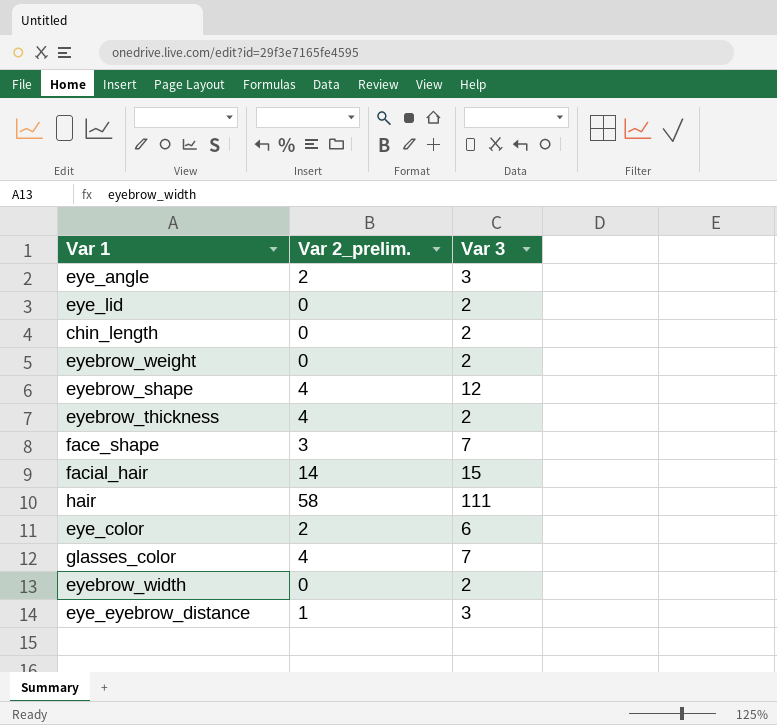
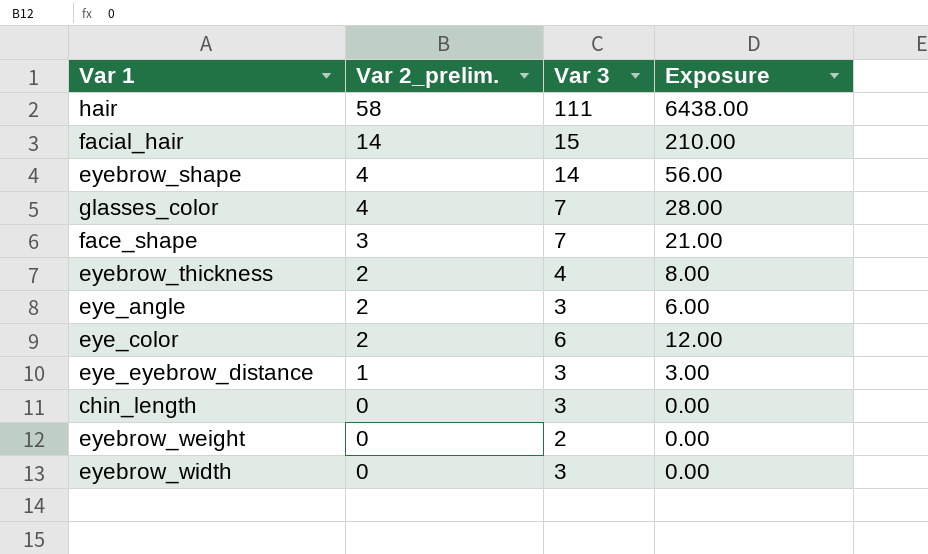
row order: none -> Var 2_prelim. descending
column Exposure | formula: none -> [Var 2_prelim.] * [Var 3]
row eye_lid: 0 | 2 -> none
eyebrow_shape | Var 3: 12 -> 14
eyebrow_thickness | Var 2_prelim.: 4 -> 2
eyebrow_thickness | Var 3: 2 -> 4
chin_length | Var 3: 2 -> 3
eyebrow_width | Var 3: 2 -> 3

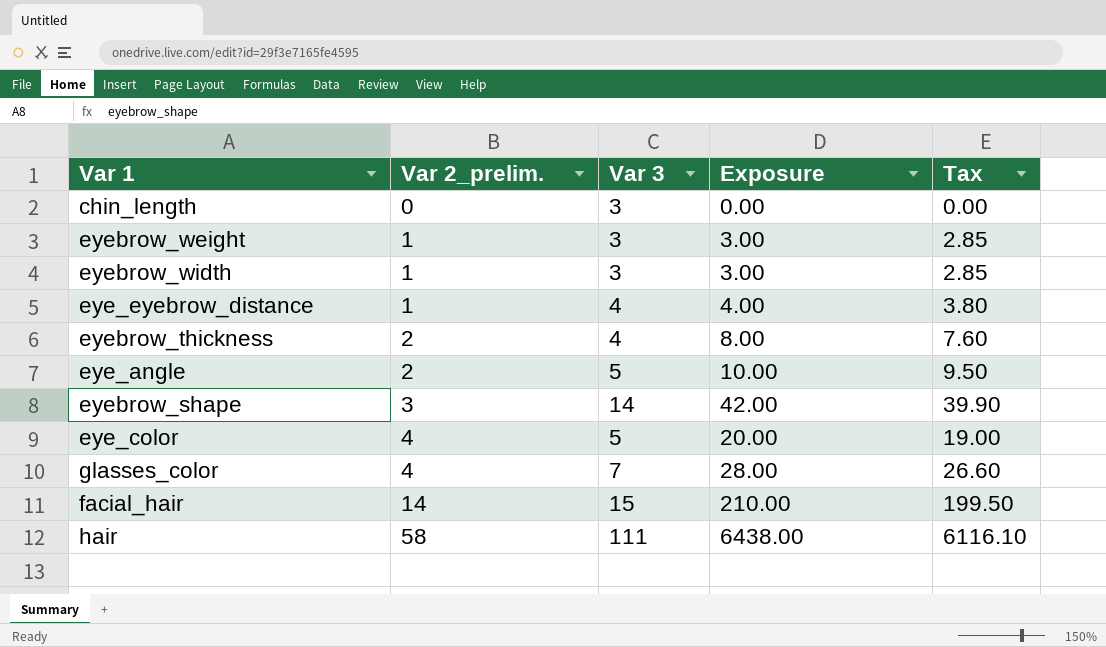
row order: Var 2_prelim. descending -> Var 2_prelim. ascending
column Tax | formula: none -> [Exposure] * 0.95
row face_shape: 3 | 7 | 21.00 -> none
eyebrow_weight | Var 2_prelim.: 0 -> 1
eyebrow_weight | Var 3: 2 -> 3
eyebrow_weight | Exposure: 0.00 -> 3.00
eyebrow_width | Var 2_prelim.: 0 -> 1
eyebrow_width | Exposure: 0.00 -> 3.00
eye_eyebrow_distance | Var 3: 3 -> 4
eye_eyebrow_distance | Exposure: 3.00 -> 4.00
eye_angle | Var 3: 3 -> 5
eye_angle | Exposure: 6.00 -> 10.00
eyebrow_shape | Var 2_prelim.: 4 -> 3
eyebrow_shape | Exposure: 56.00 -> 42.00
eye_color | Var 2_prelim.: 2 -> 4
eye_color | Var 3: 6 -> 5
eye_color | Exposure: 12.00 -> 20.00

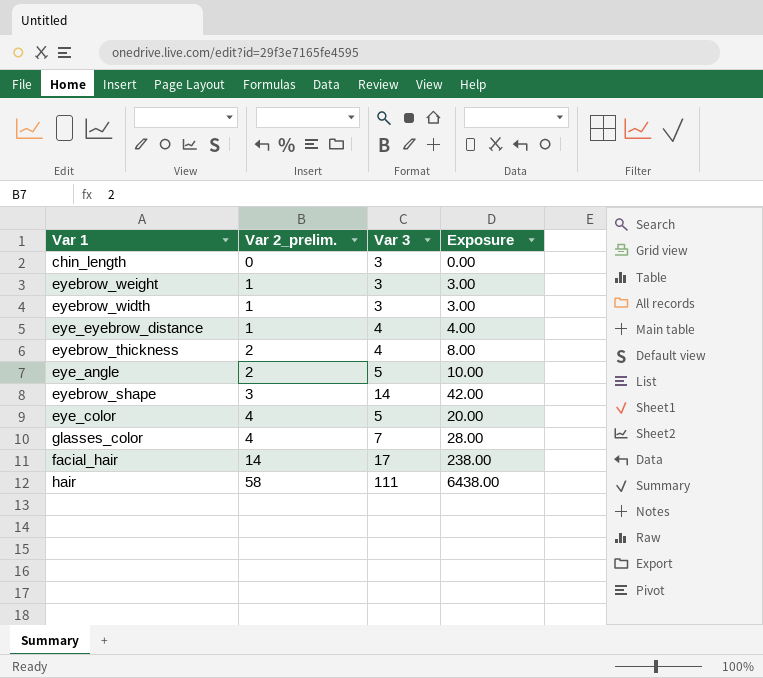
column Tax | formula: [Exposure] * 0.95 -> none
facial_hair | Var 3: 15 -> 17
facial_hair | Exposure: 210.00 -> 238.00

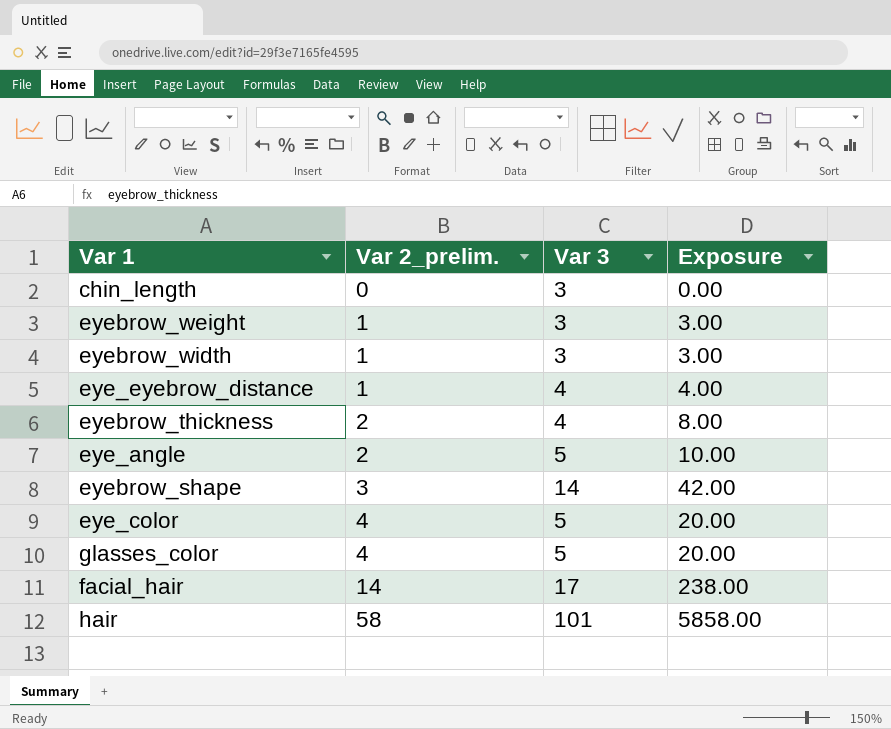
glasses_color | Var 3: 7 -> 5
glasses_color | Exposure: 28.00 -> 20.00
hair | Var 3: 111 -> 101
hair | Exposure: 6438.00 -> 5858.00

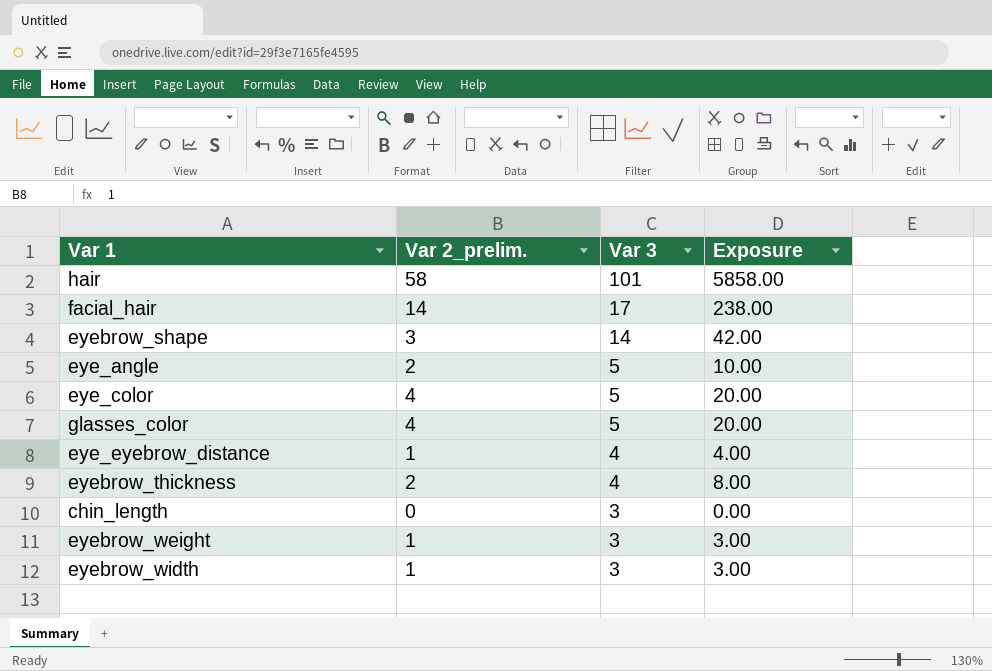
row order: Var 2_prelim. ascending -> Var 3 descending

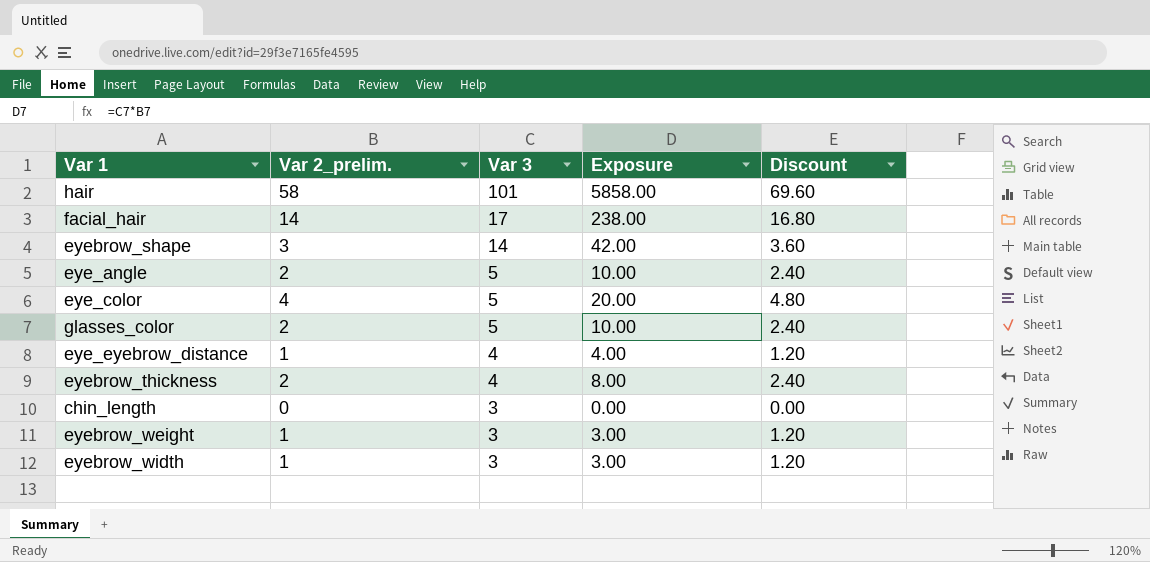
column Discount | formula: none -> [Var 2_prelim.] * 1.2
glasses_color | Var 2_prelim.: 4 -> 2
glasses_color | Exposure: 20.00 -> 10.00

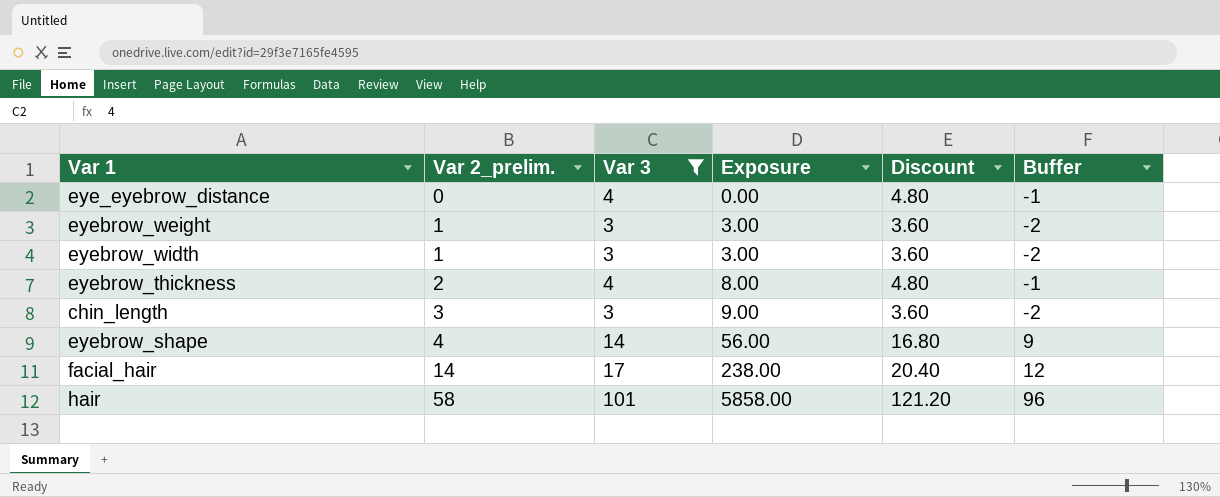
filter: none -> Var 3 != 5
row order: Var 3 descending -> Var 2_prelim. ascending
column Discount | formula: [Var 2_prelim.] * 1.2 -> [Var 3] * 1.2
column Buffer | formula: none -> [Var 3] - 5
eye_eyebrow_distance | Var 2_prelim.: 1 -> 0
eye_eyebrow_distance | Exposure: 4.00 -> 0.00
chin_length | Var 2_prelim.: 0 -> 3
chin_length | Exposure: 0.00 -> 9.00
eyebrow_shape | Var 2_prelim.: 3 -> 4
eyebrow_shape | Exposure: 42.00 -> 56.00

